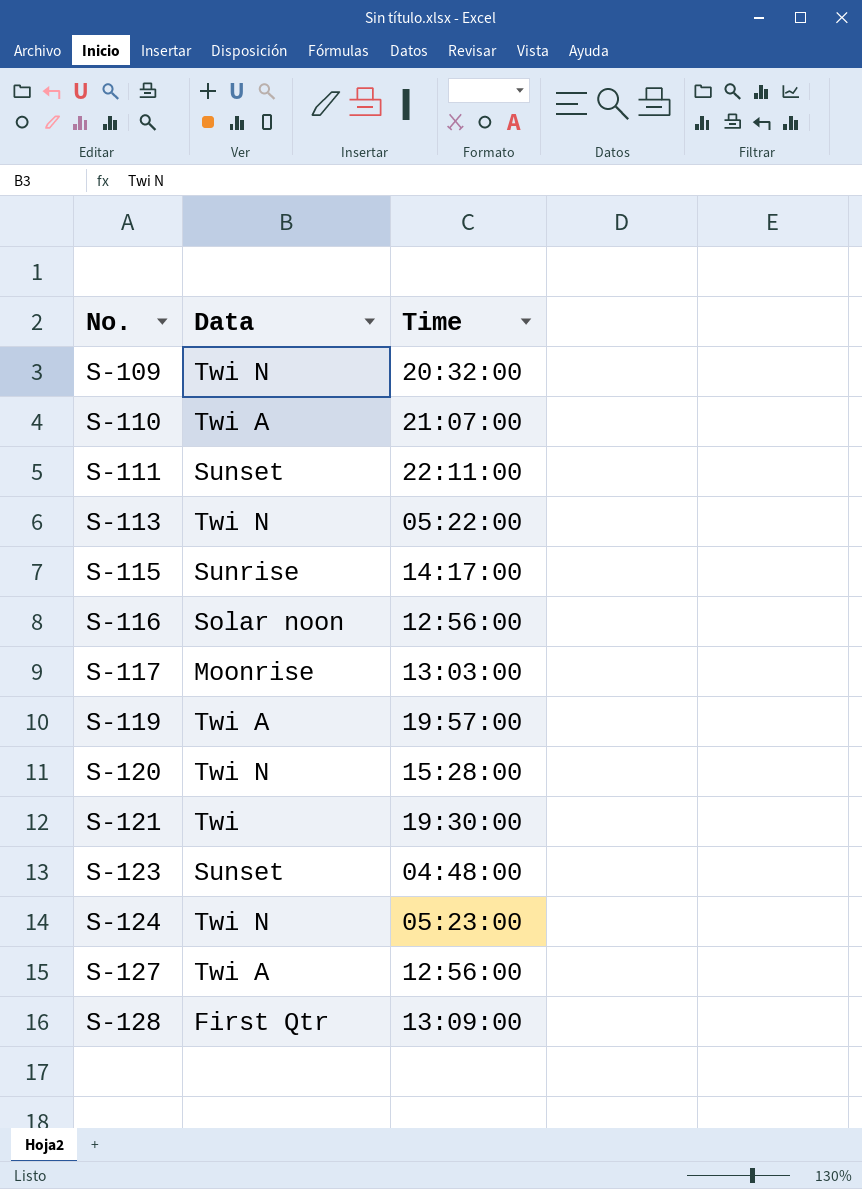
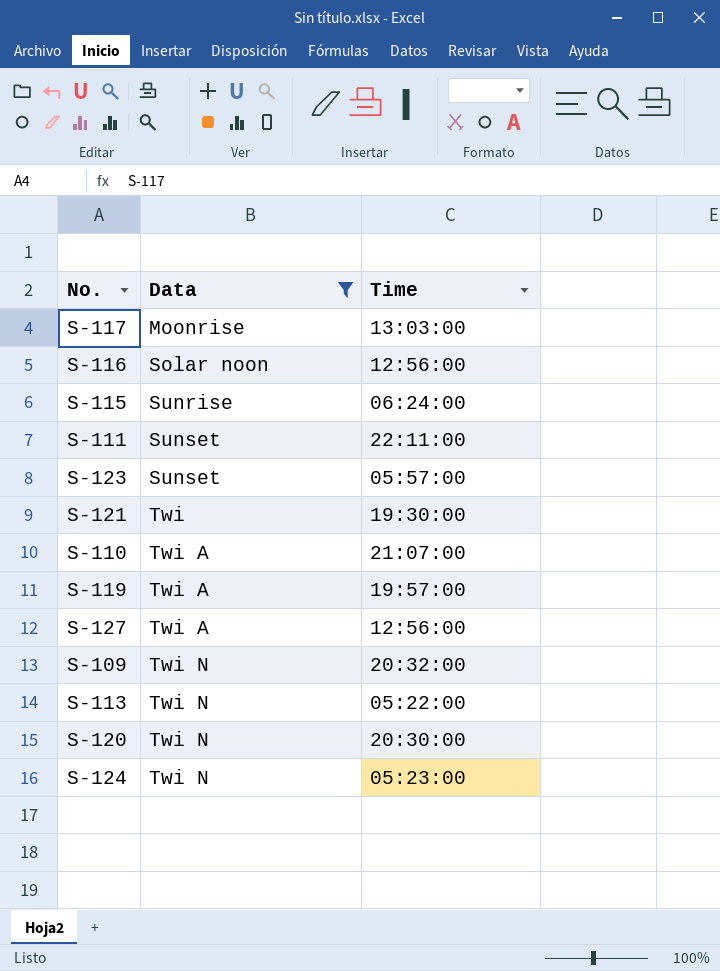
filter: none -> Data != First Qtr
row order: No. ascending -> Data ascending
S-115 | Time: 14:17:00 -> 06:24:00
S-123 | Time: 04:48:00 -> 05:57:00
S-120 | Time: 15:28:00 -> 20:30:00

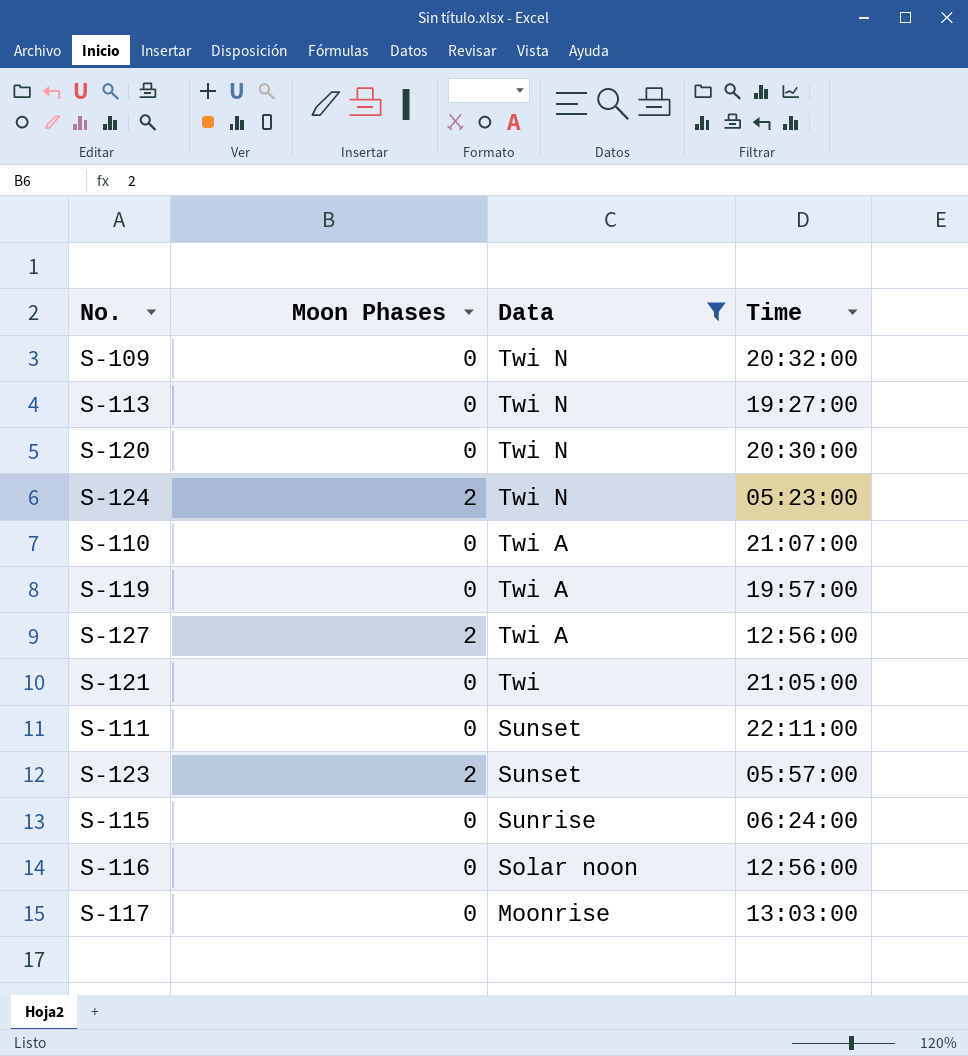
row order: Data ascending -> Data descending
column Moon Phases | position: none -> 2
S-113 | Time: 05:22:00 -> 19:27:00
S-121 | Time: 19:30:00 -> 21:05:00

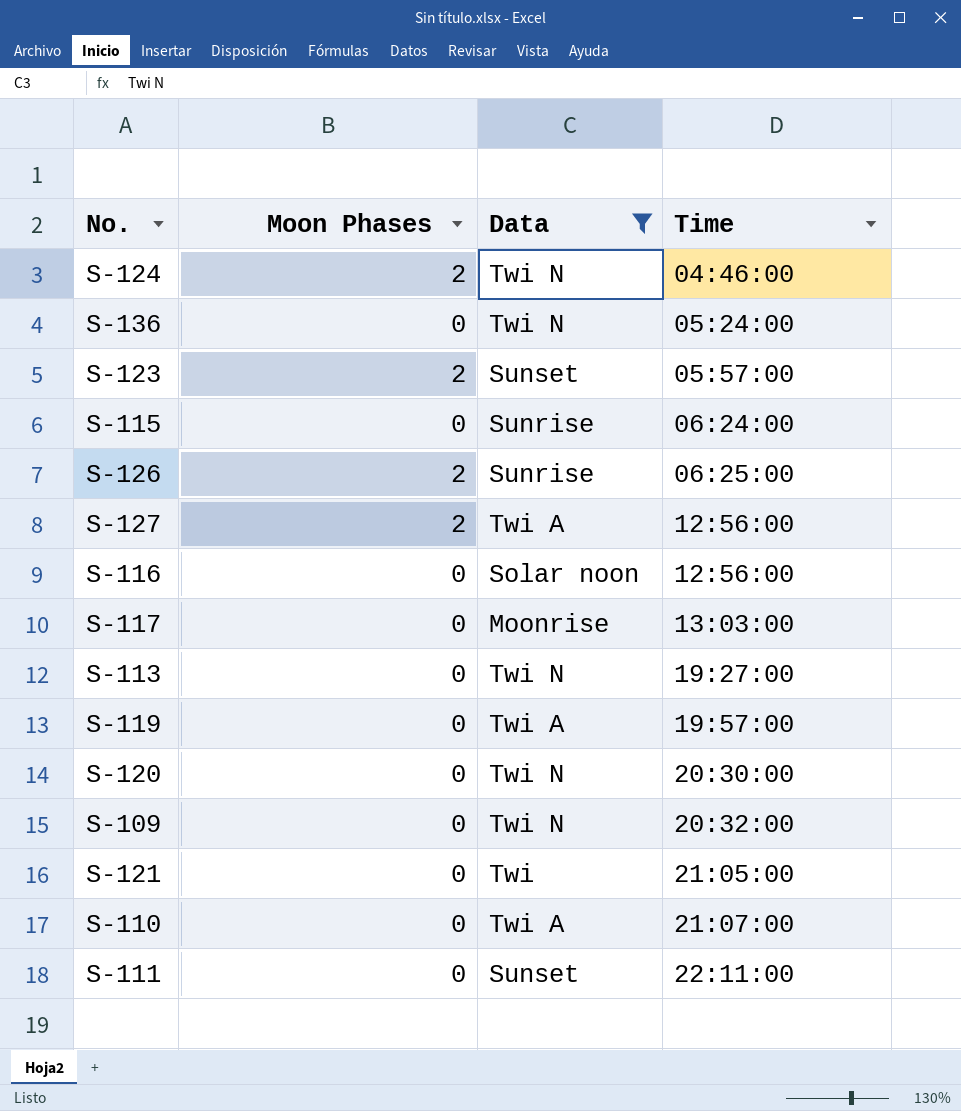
row order: Data descending -> Time ascending
S-124 | Time: 05:23:00 -> 04:46:00
row S-136: none -> 0 | Twi N | 05:24:00
row S-126: none -> 2 | Sunrise | 06:25:00

